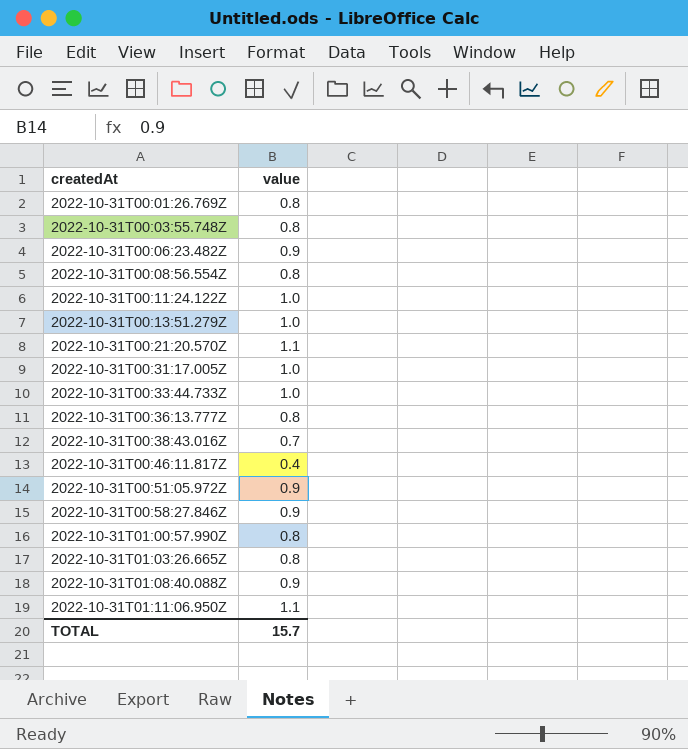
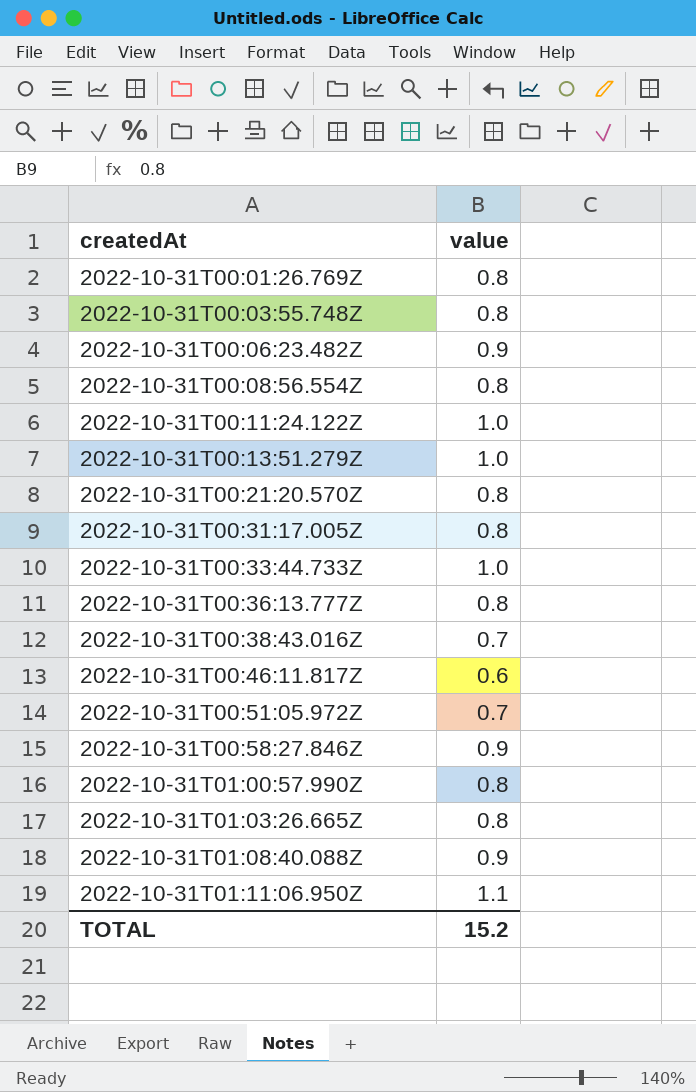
2022-10-31T00:21:20.570Z | value: 1.1 -> 0.8
2022-10-31T00:31:17.005Z | value: 1.0 -> 0.8
2022-10-31T00:46:11.817Z | value: 0.4 -> 0.6
2022-10-31T00:51:05.972Z | value: 0.9 -> 0.7
TOTAL | value: 15.7 -> 15.2

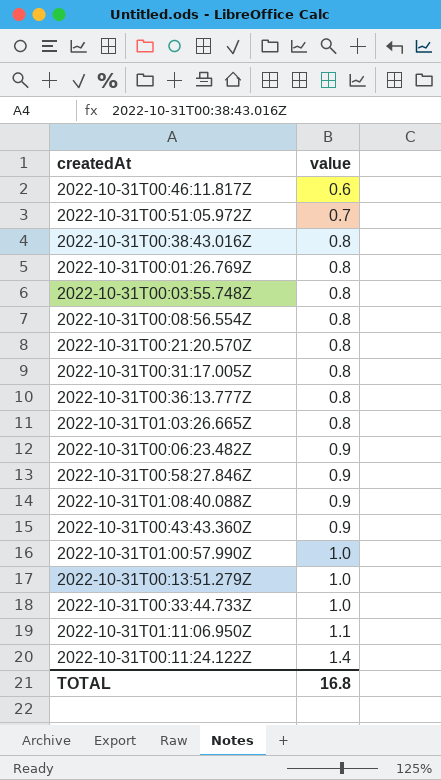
row order: createdAt ascending -> value ascending
2022-10-31T00:38:43.016Z | value: 0.7 -> 0.8
row 2022-10-31T00:43:43.360Z: none -> 0.9
2022-10-31T01:00:57.990Z | value: 0.8 -> 1.0
2022-10-31T00:11:24.122Z | value: 1.0 -> 1.4
TOTAL | value: 15.2 -> 16.8

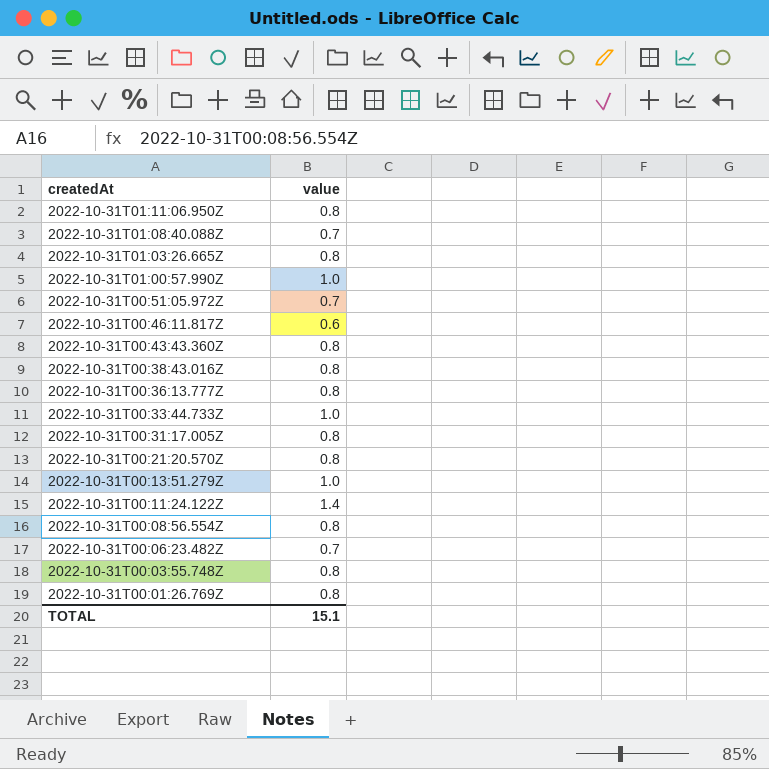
row order: value ascending -> createdAt descending
row 2022-10-31T00:58:27.846Z: 0.9 -> none
2022-10-31T01:11:06.950Z | value: 1.1 -> 0.8
2022-10-31T01:08:40.088Z | value: 0.9 -> 0.7
2022-10-31T00:43:43.360Z | value: 0.9 -> 0.8
2022-10-31T00:06:23.482Z | value: 0.9 -> 0.7
TOTAL | value: 16.8 -> 15.1

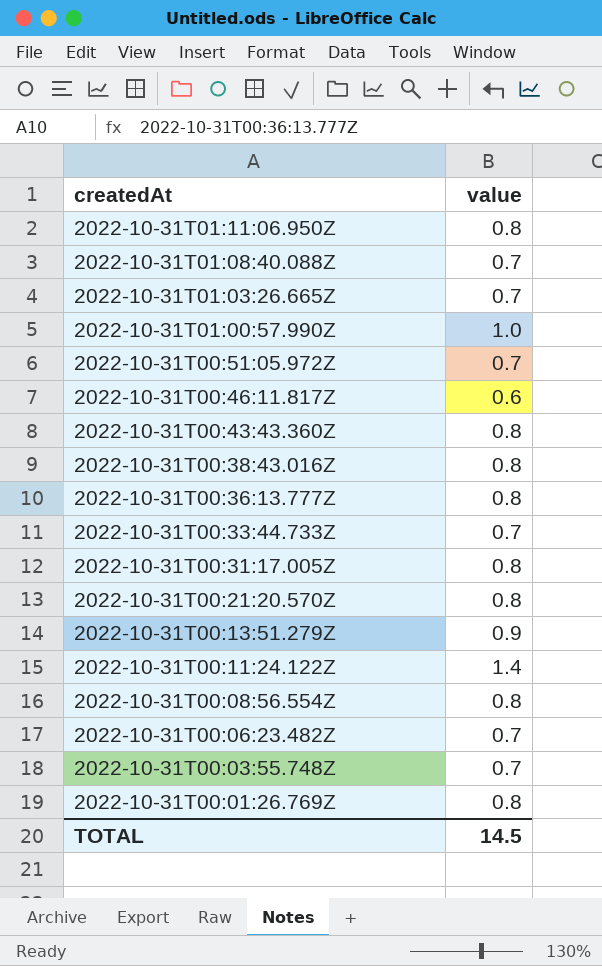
2022-10-31T01:03:26.665Z | value: 0.8 -> 0.7
2022-10-31T00:33:44.733Z | value: 1.0 -> 0.7
2022-10-31T00:13:51.279Z | value: 1.0 -> 0.9
2022-10-31T00:03:55.748Z | value: 0.8 -> 0.7
TOTAL | value: 15.1 -> 14.5

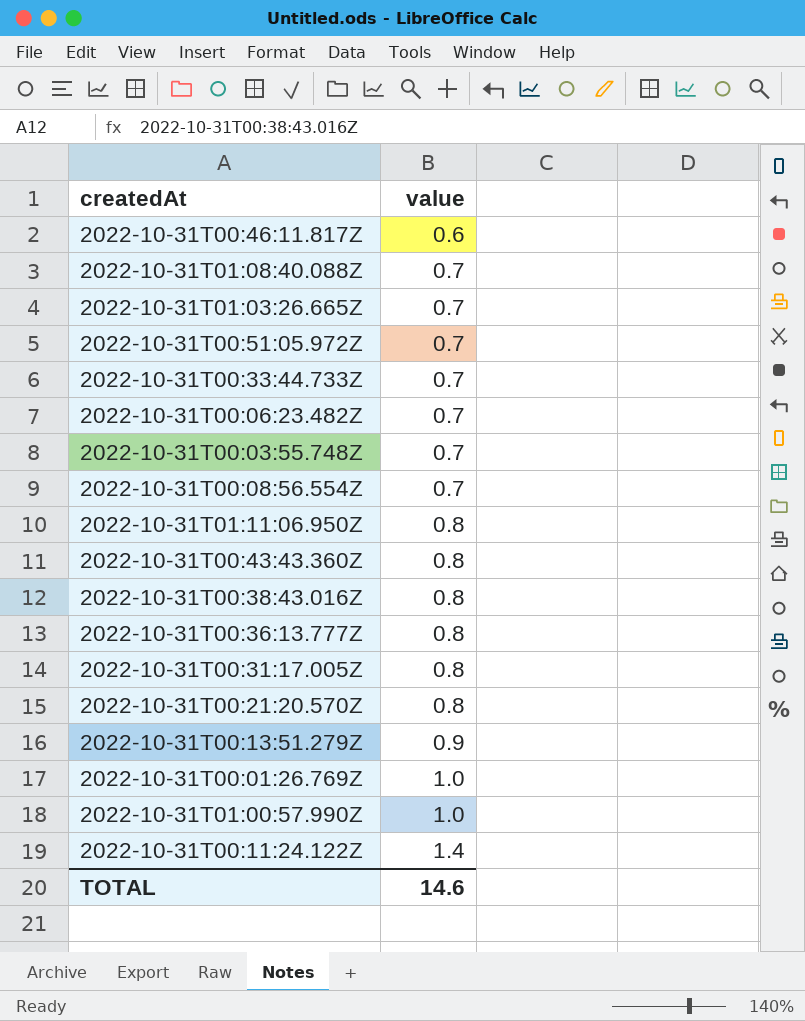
row order: createdAt descending -> value ascending
2022-10-31T00:08:56.554Z | value: 0.8 -> 0.7
2022-10-31T00:01:26.769Z | value: 0.8 -> 1.0
TOTAL | value: 14.5 -> 14.6

